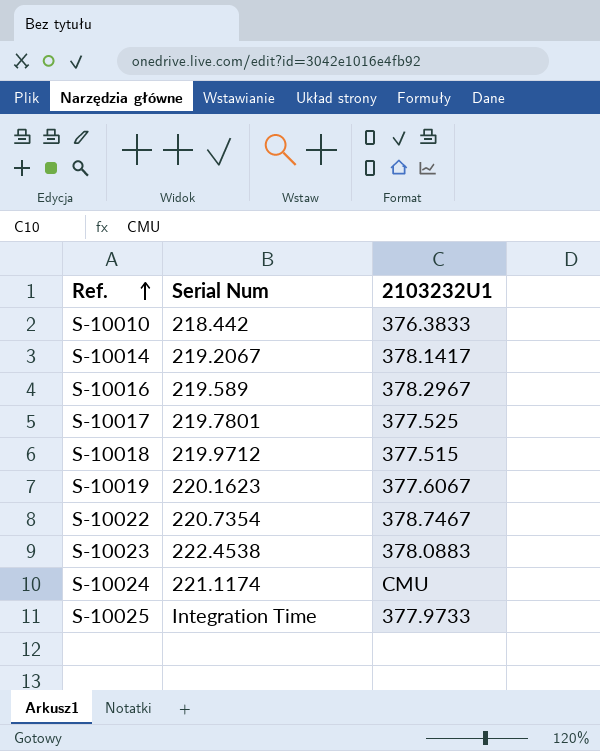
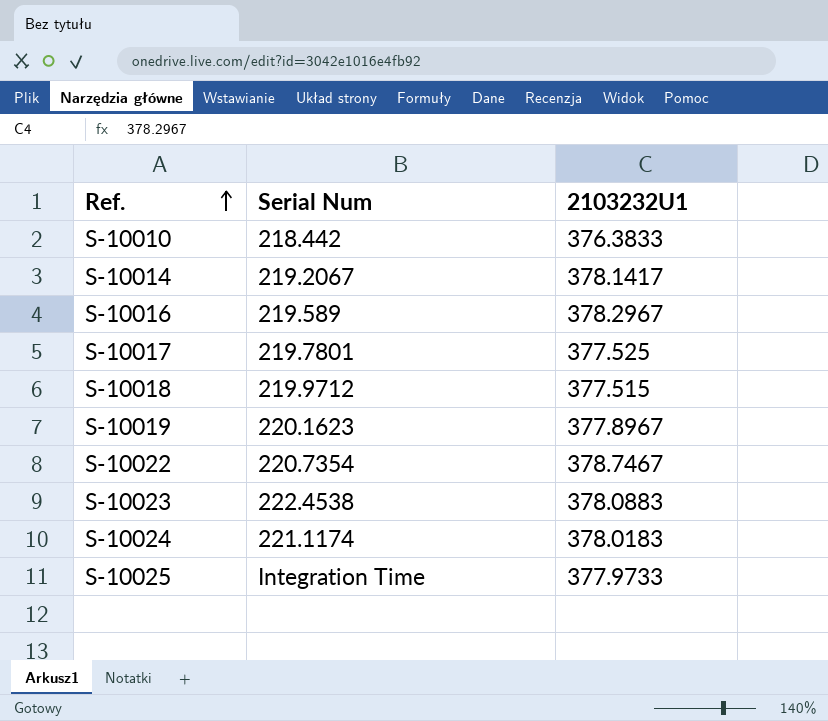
S-10019 | 2103232U1: 377.6067 -> 377.8967
S-10024 | 2103232U1: CMU -> 378.0183

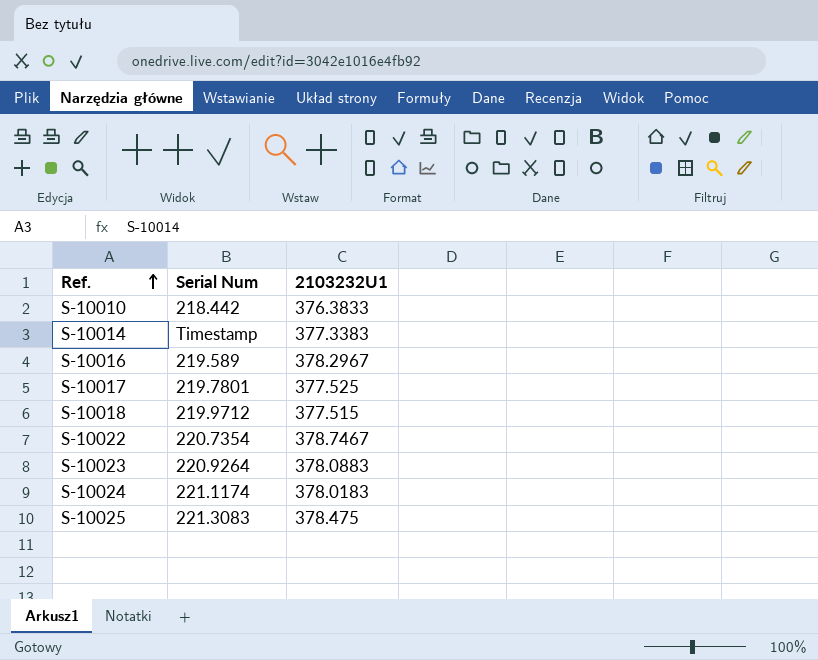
row S-10019: 220.1623 | 377.8967 -> none
S-10014 | Serial Num: 219.2067 -> Timestamp
S-10014 | 2103232U1: 378.1417 -> 377.3383
S-10023 | Serial Num: 222.4538 -> 220.9264
S-10025 | Serial Num: Integration Time -> 221.3083
S-10025 | 2103232U1: 377.9733 -> 378.475

